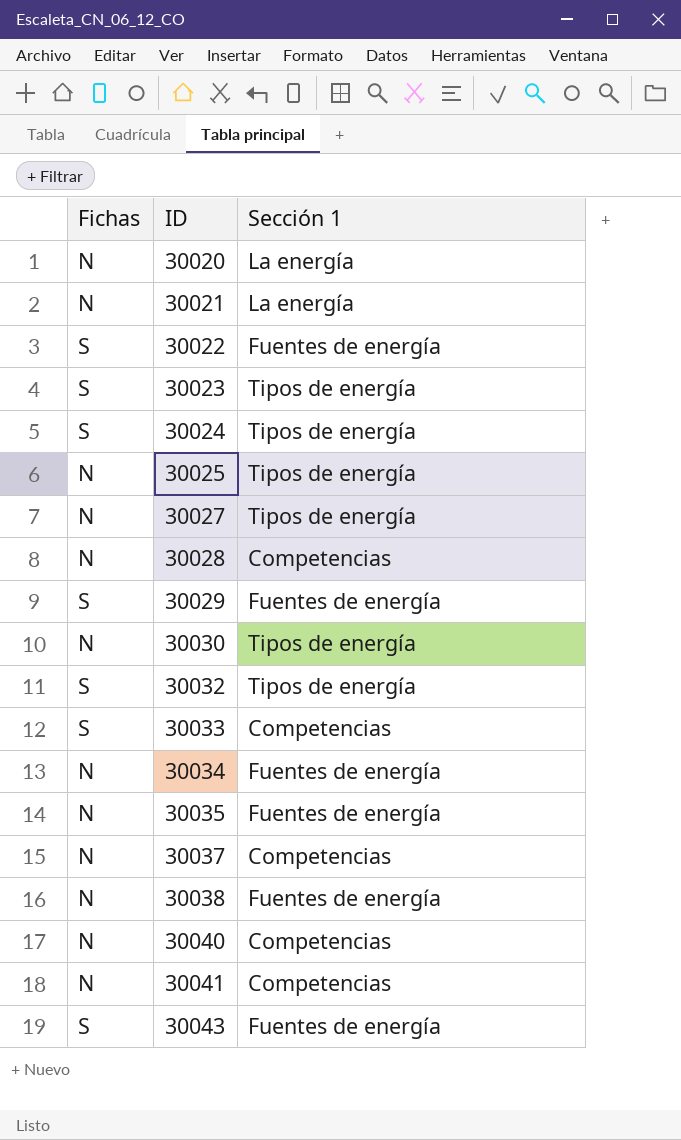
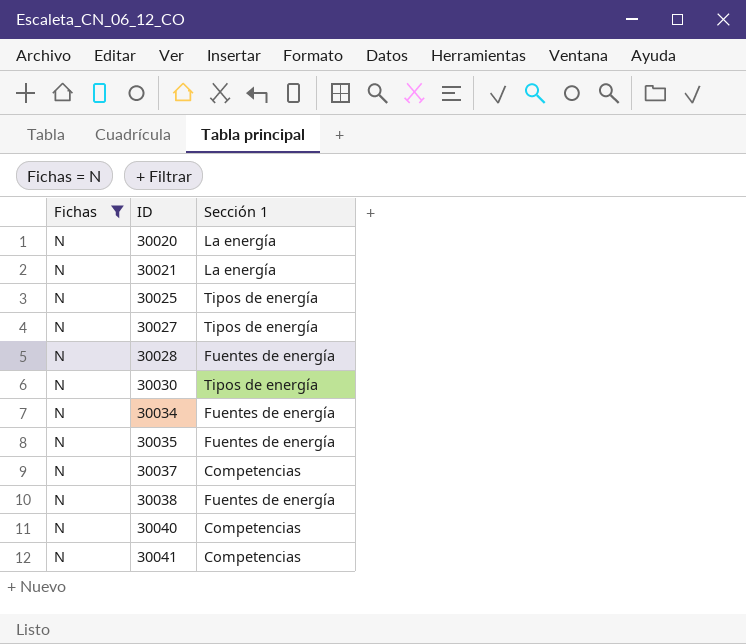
filter: none -> Fichas = N
30028 | Sección 1: Competencias -> Fuentes de energía

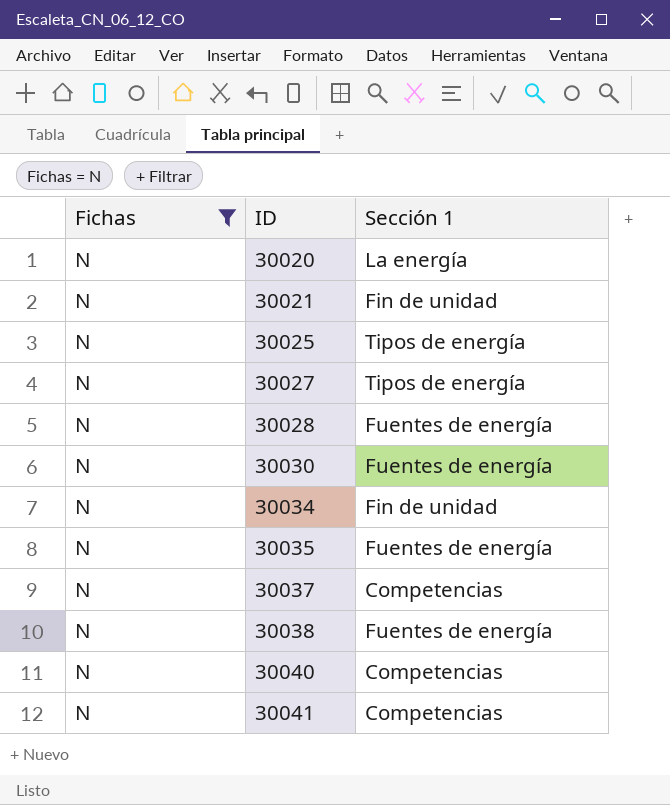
30021 | Sección 1: La energía -> Fin de unidad
30030 | Sección 1: Tipos de energía -> Fuentes de energía
30034 | Sección 1: Fuentes de energía -> Fin de unidad

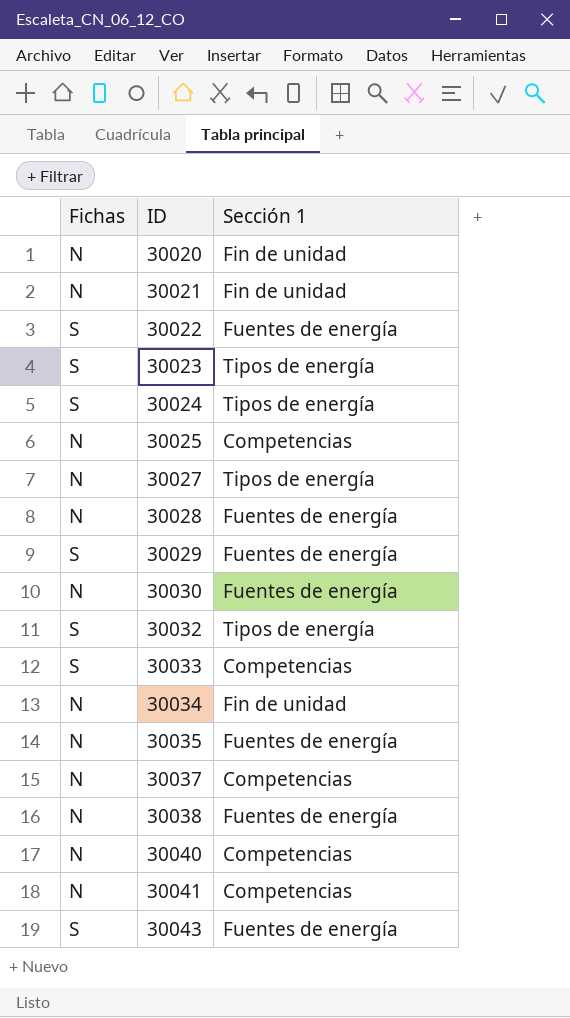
filter: Fichas = N -> none
30020 | Sección 1: La energía -> Fin de unidad
30025 | Sección 1: Tipos de energía -> Competencias

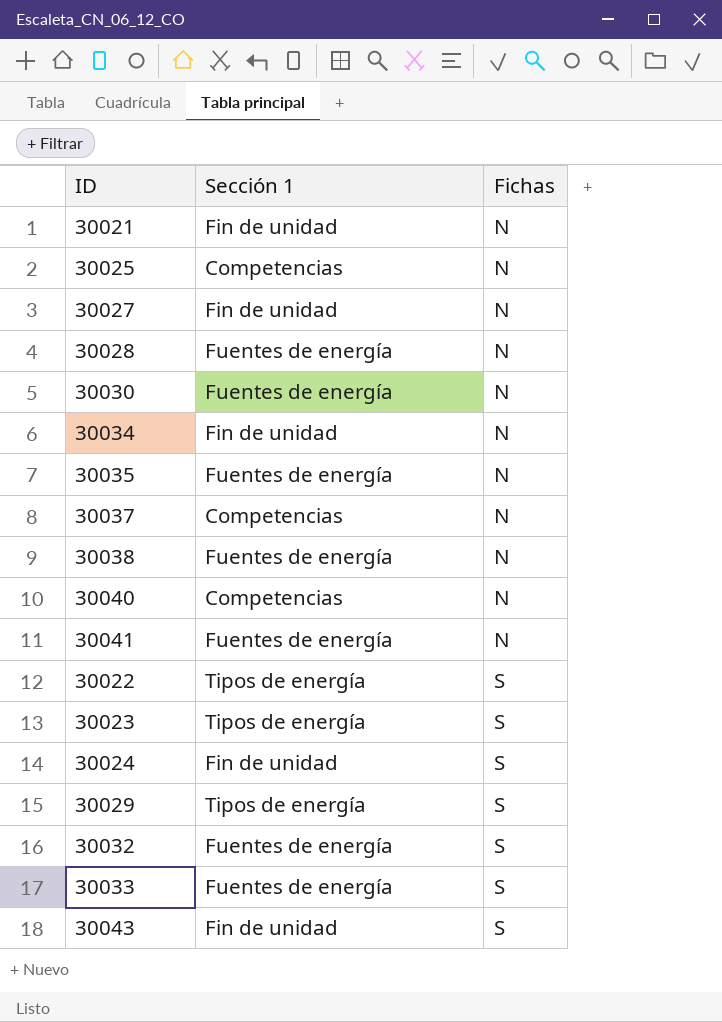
row order: ID ascending -> Fichas ascending
column Fichas | position: 1 -> 3
row 30020: N | Fin de unidad -> none
30027 | Sección 1: Tipos de energía -> Fin de unidad
30041 | Sección 1: Competencias -> Fuentes de energía
30022 | Sección 1: Fuentes de energía -> Tipos de energía
30024 | Sección 1: Tipos de energía -> Fin de unidad
30029 | Sección 1: Fuentes de energía -> Tipos de energía
30032 | Sección 1: Tipos de energía -> Fuentes de energía
30033 | Sección 1: Competencias -> Fuentes de energía
30043 | Sección 1: Fuentes de energía -> Fin de unidad

